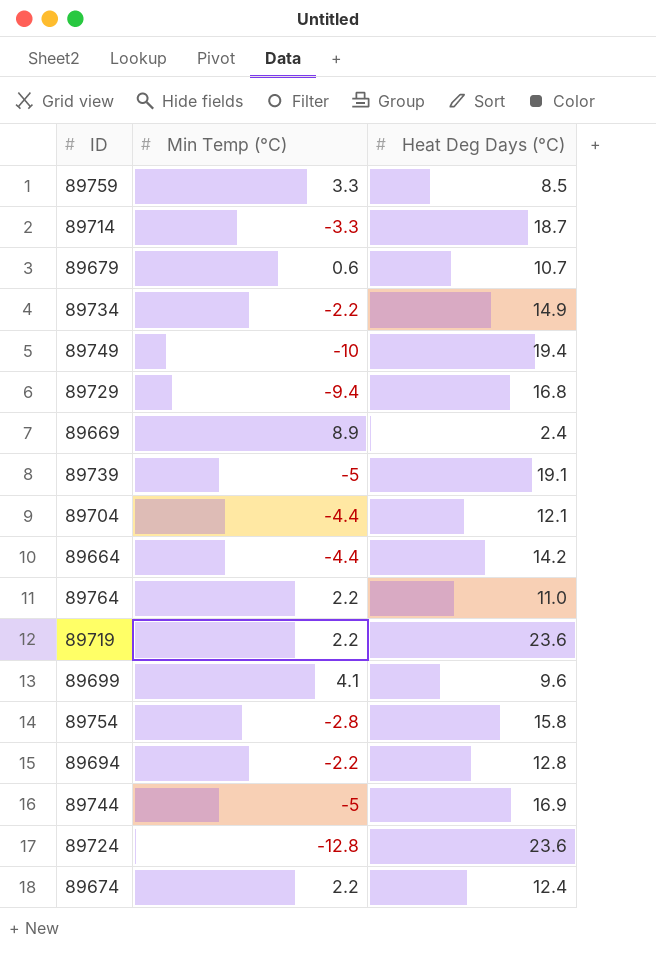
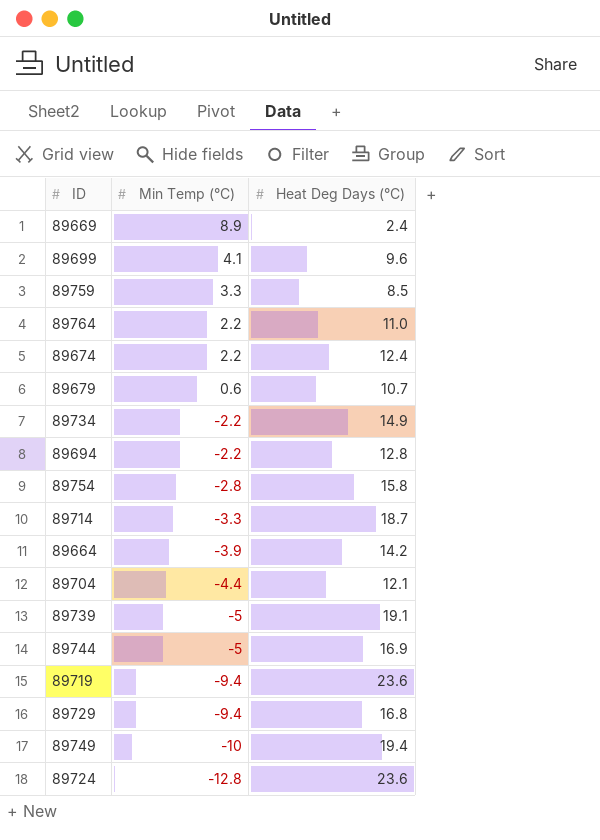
row order: none -> Min Temp (°C) descending
89664 | Min Temp (°C): -4.4 -> -3.9
89719 | Min Temp (°C): 2.2 -> -9.4

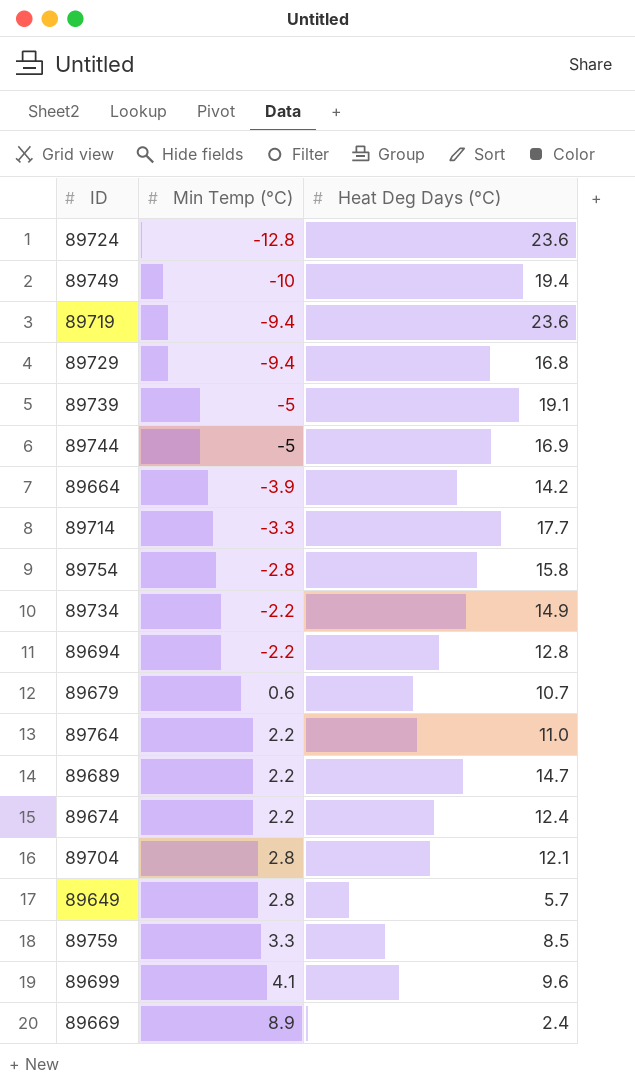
row order: Min Temp (°C) descending -> Min Temp (°C) ascending
89714 | Heat Deg Days (°C): 18.7 -> 17.7
row 89689: none -> 2.2 | 14.7
89704 | Min Temp (°C): -4.4 -> 2.8
row 89649: none -> 2.8 | 5.7

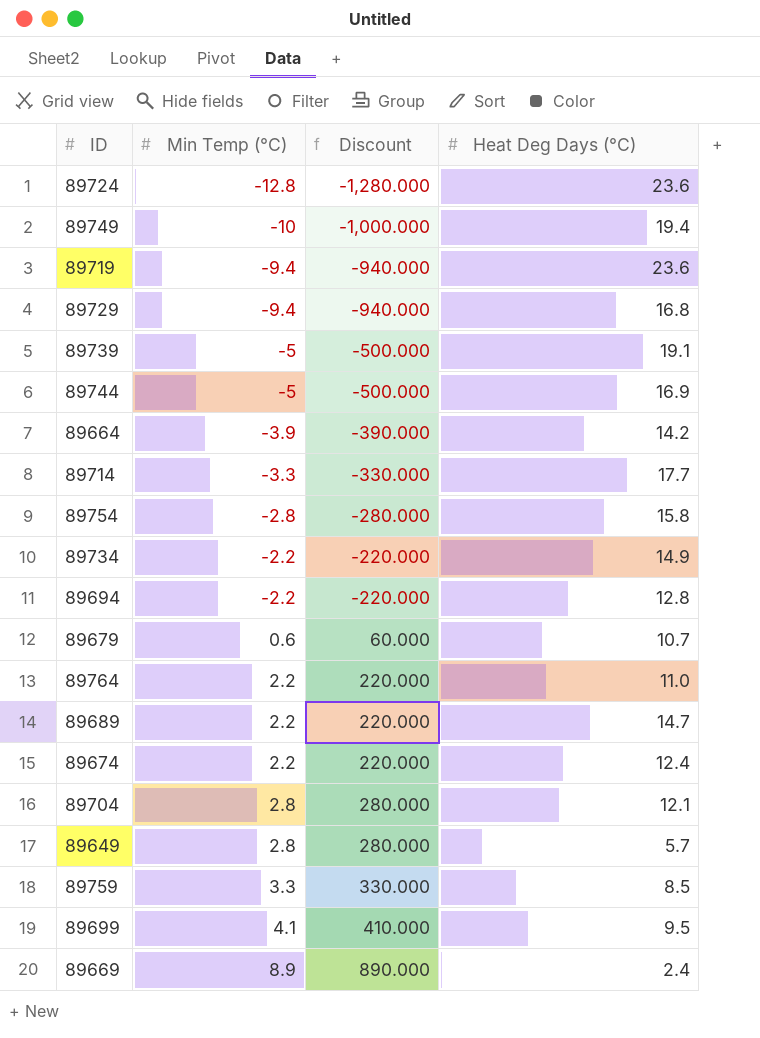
column Discount | formula: none -> [Min Temp (°C)] * 100
89699 | Heat Deg Days (°C): 9.6 -> 9.5

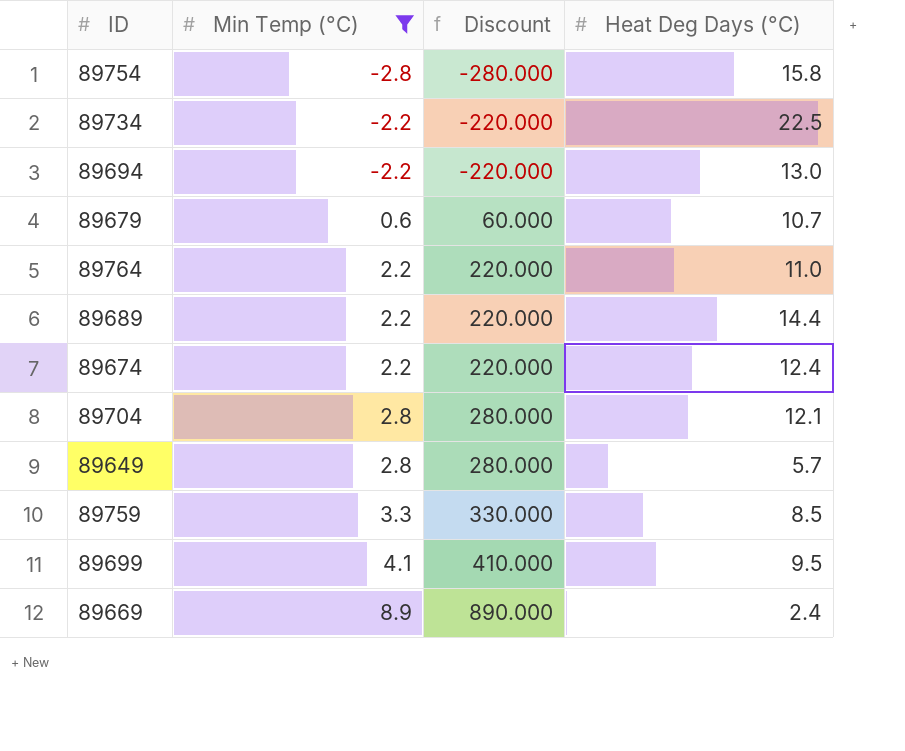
filter: none -> Min Temp (°C) >= -2.8
89734 | Heat Deg Days (°C): 14.9 -> 22.5
89694 | Heat Deg Days (°C): 12.8 -> 13.0
89689 | Heat Deg Days (°C): 14.7 -> 14.4

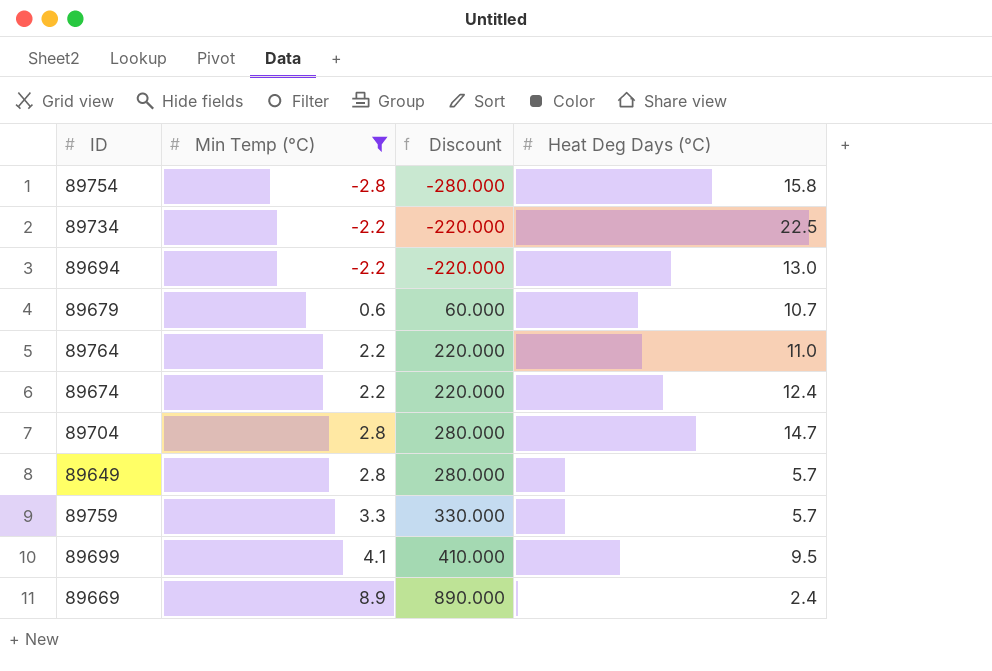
row 89689: 2.2 | 220.000 | 14.4 -> none
89704 | Heat Deg Days (°C): 12.1 -> 14.7
89759 | Heat Deg Days (°C): 8.5 -> 5.7

